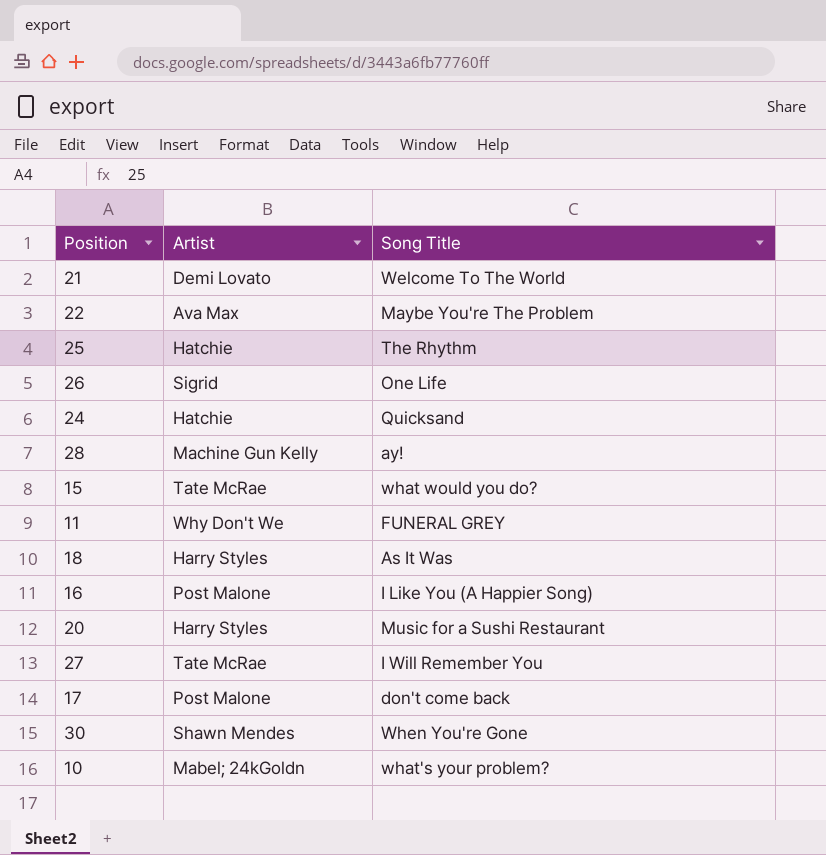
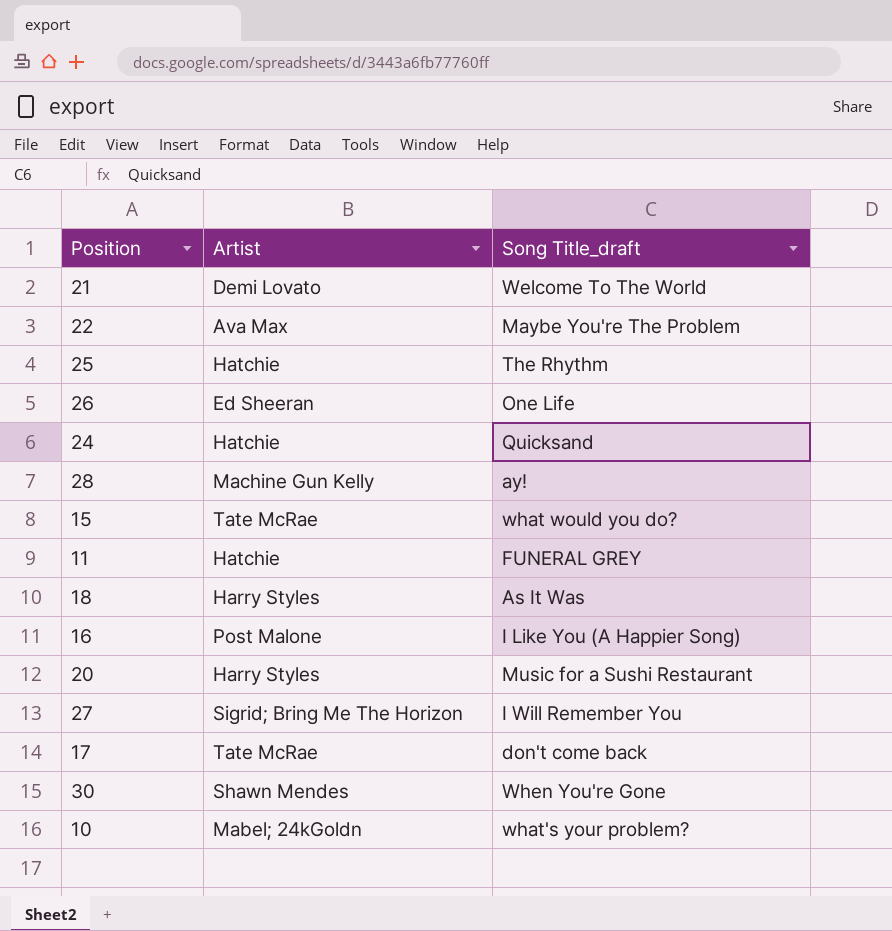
column name: Song Title -> Song Title_draft
26 | Artist: Sigrid -> Ed Sheeran
11 | Artist: Why Don't We -> Hatchie
27 | Artist: Tate McRae -> Sigrid; Bring Me The Horizon
17 | Artist: Post Malone -> Tate McRae

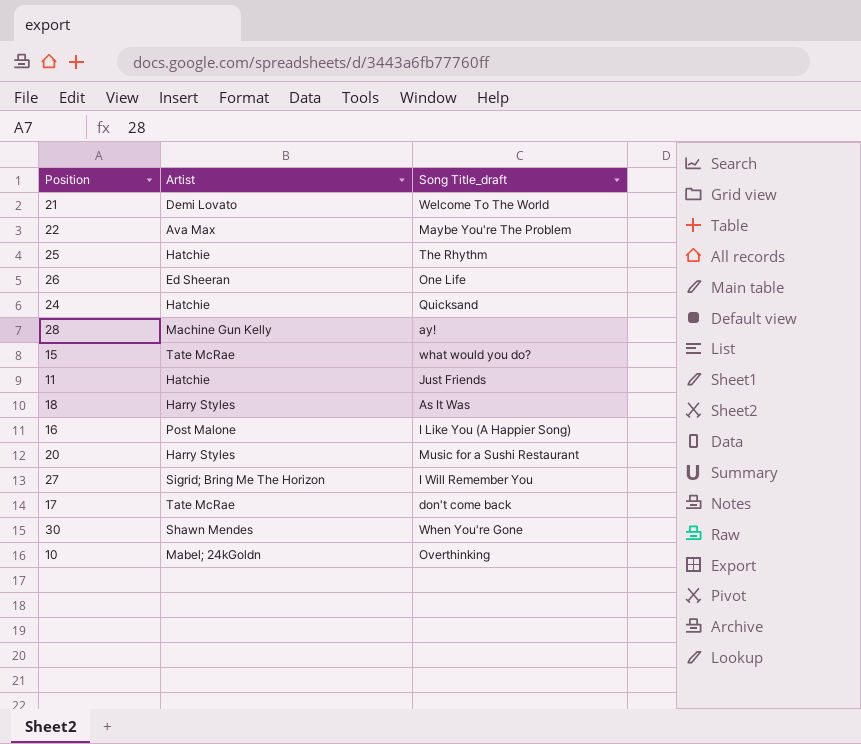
11 | Song Title_draft: FUNERAL GREY -> Just Friends
10 | Song Title_draft: what's your problem? -> Overthinking

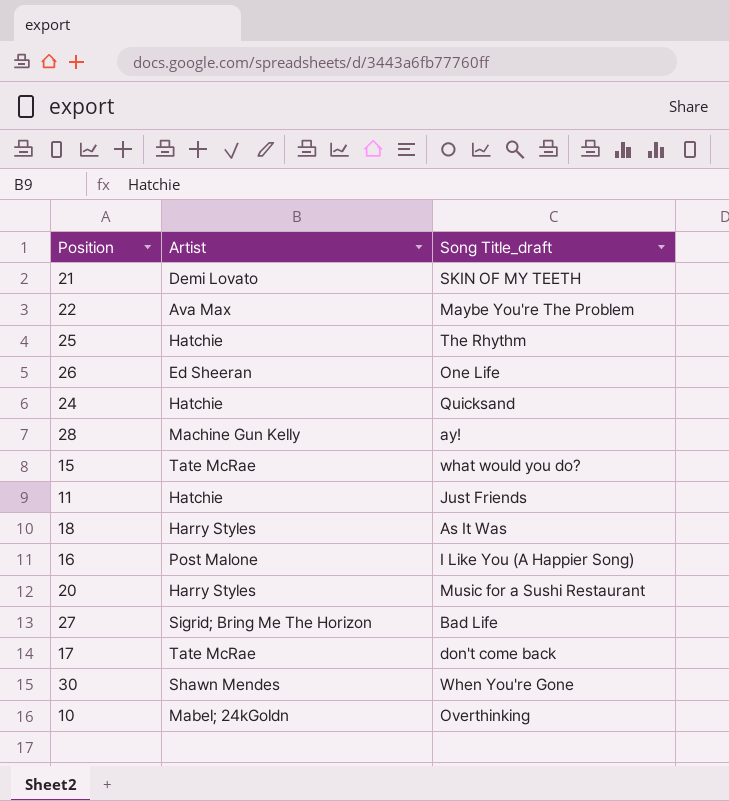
21 | Song Title_draft: Welcome To The World -> SKIN OF MY TEETH
27 | Song Title_draft: I Will Remember You -> Bad Life

